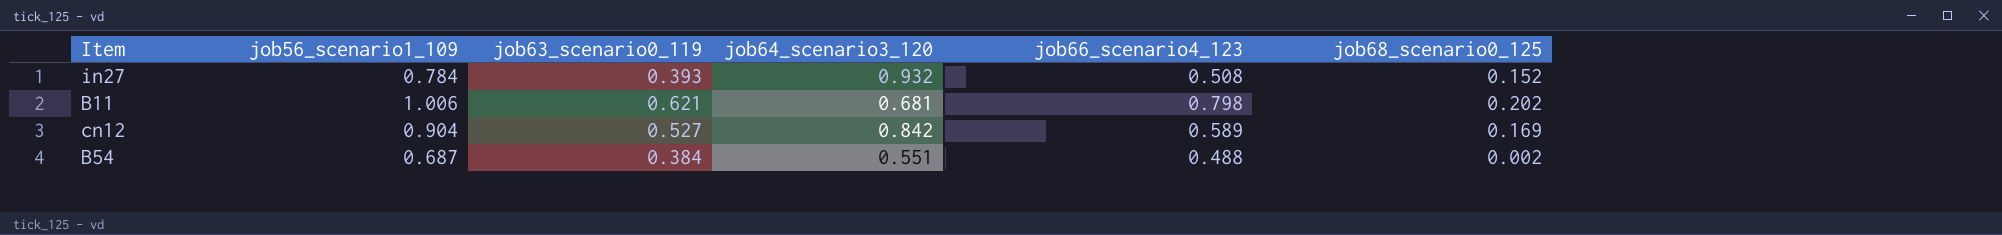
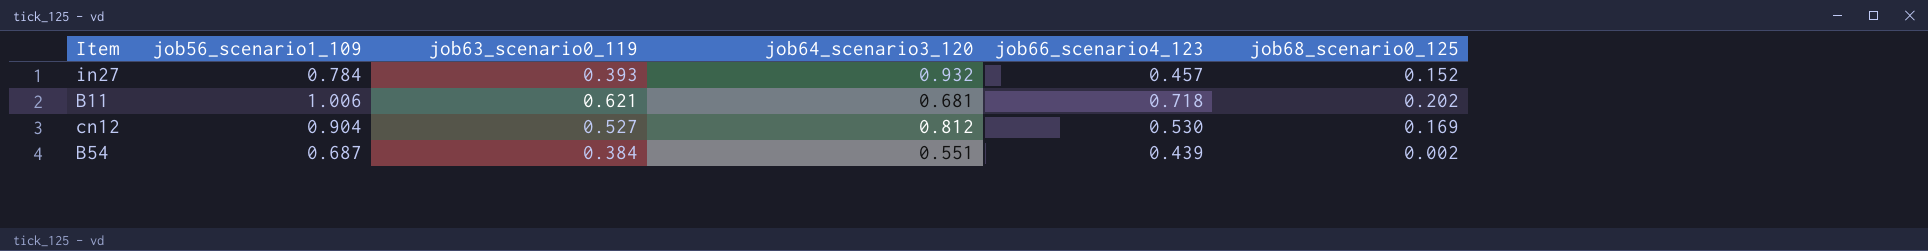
in27 | job66_scenario4_123: 0.508 -> 0.457
B11 | job66_scenario4_123: 0.798 -> 0.718
cn12 | job64_scenario3_120: 0.842 -> 0.812
cn12 | job66_scenario4_123: 0.589 -> 0.530
B54 | job66_scenario4_123: 0.488 -> 0.439

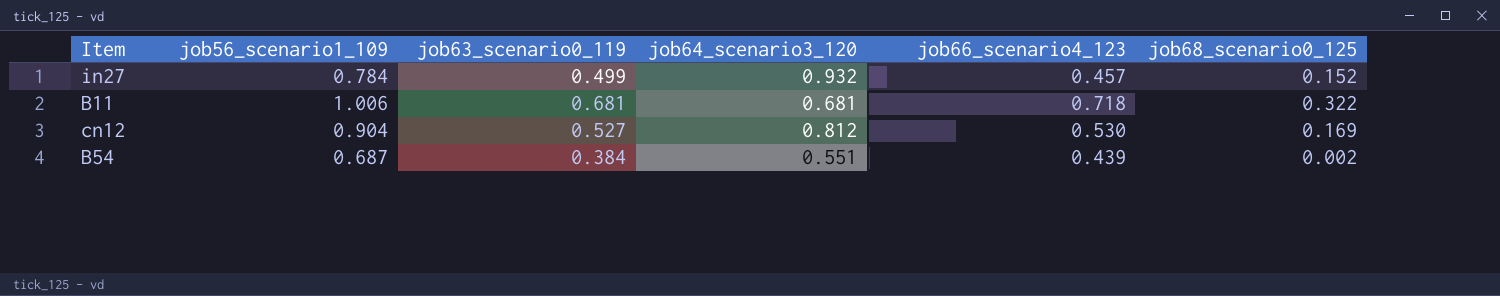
in27 | job63_scenario0_119: 0.393 -> 0.499
B11 | job63_scenario0_119: 0.621 -> 0.681
B11 | job68_scenario0_125: 0.202 -> 0.322

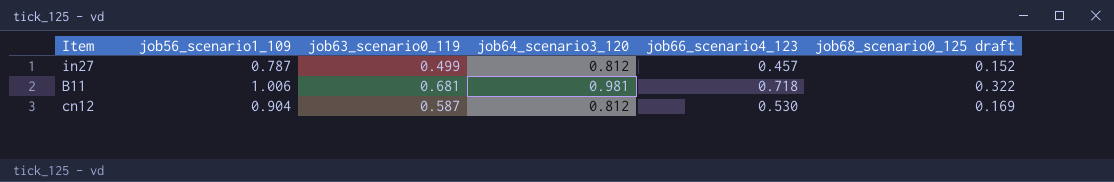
column name: job68_scenario0_125 -> job68_scenario0_125 draft
row B54: 0.687 | 0.384 | 0.551 | 0.439 | 0.002 -> none
in27 | job56_scenario1_109: 0.784 -> 0.787
in27 | job64_scenario3_120: 0.932 -> 0.812
B11 | job64_scenario3_120: 0.681 -> 0.981
cn12 | job63_scenario0_119: 0.527 -> 0.587

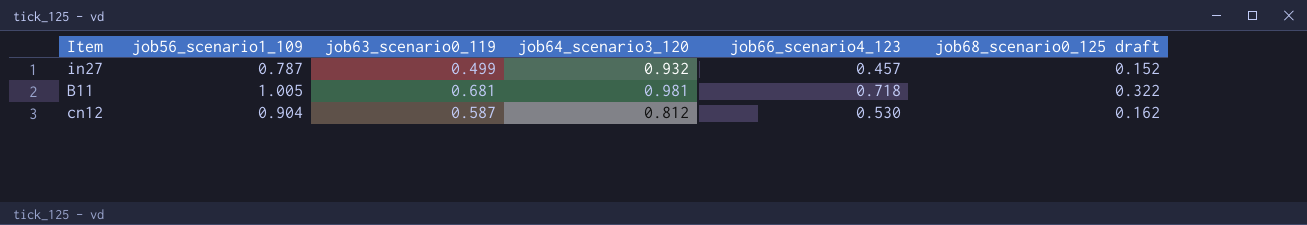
in27 | job64_scenario3_120: 0.812 -> 0.932
B11 | job56_scenario1_109: 1.006 -> 1.005
cn12 | job68_scenario0_125 draft: 0.169 -> 0.162

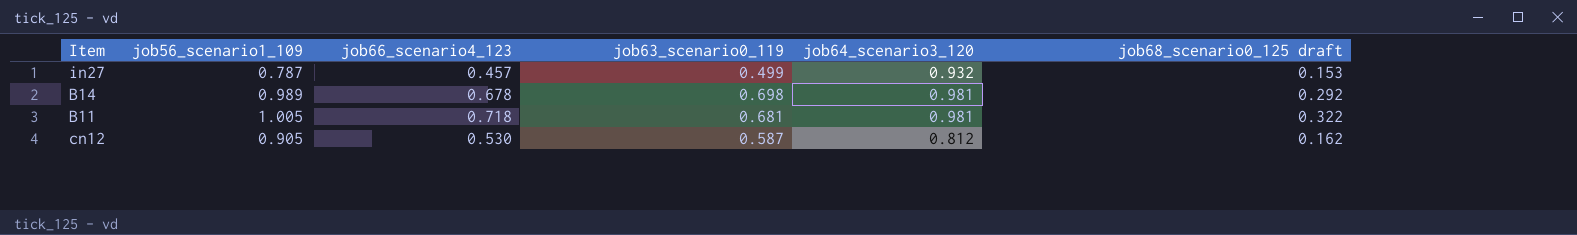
column job66_scenario4_123 | position: 5 -> 3
in27 | job68_scenario0_125 draft: 0.152 -> 0.153
row B14: none -> 0.989 | 0.678 | 0.698 | 0.981 | 0.292
cn12 | job56_scenario1_109: 0.904 -> 0.905

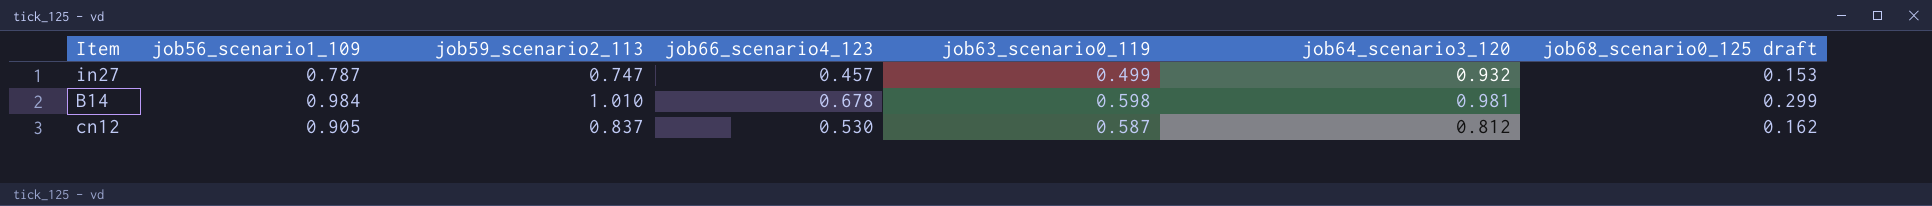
column job59_scenario2_113 | position: none -> 3
row B11: 1.005 | 0.718 | 0.681 | 0.981 | 0.322 -> none
B14 | job56_scenario1_109: 0.989 -> 0.984
B14 | job63_scenario0_119: 0.698 -> 0.598
B14 | job68_scenario0_125 draft: 0.292 -> 0.299

